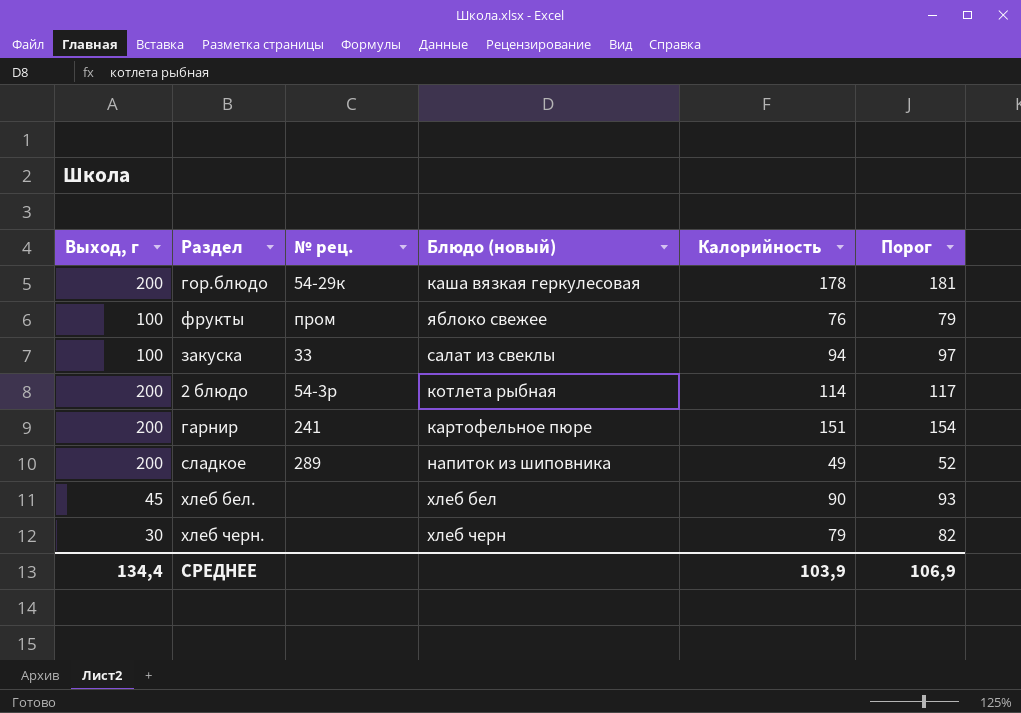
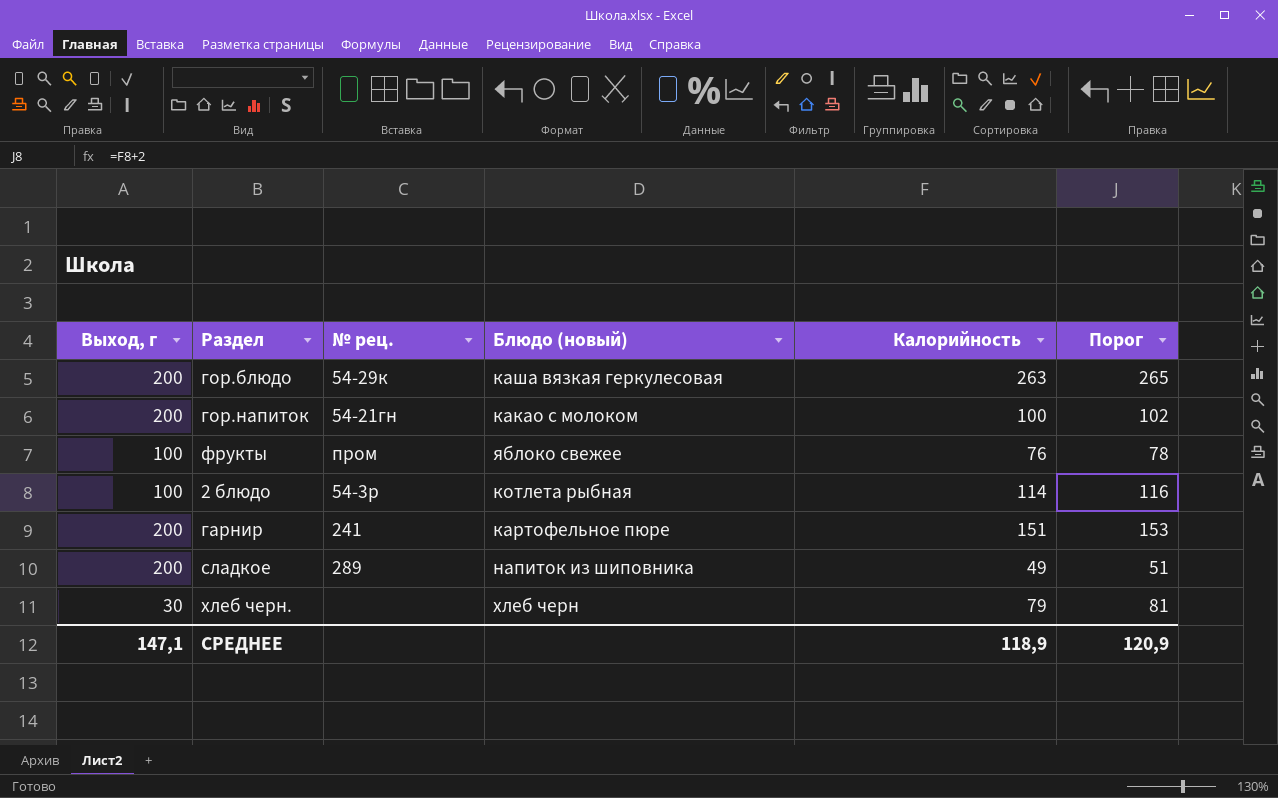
column Порог | formula: [Калорийность] + 3 -> [Калорийность] + 2
row закуска: 100 | 33 | салат из свеклы | 94 | 97 -> none
row хлеб бел.: 45 | none | хлеб бел | 90 | 93 -> none
гор.блюдо | Калорийность: 178 -> 263
row гор.напиток: none -> 200 | 54-21гн | какао с молоком | 100 | 102
2 блюдо | Выход, г: 200 -> 100
СРЕДНЕЕ | Выход, г: 134,4 -> 147,1
СРЕДНЕЕ | Калорийность: 103,9 -> 118,9
СРЕДНЕЕ | Порог: 106,9 -> 120,9

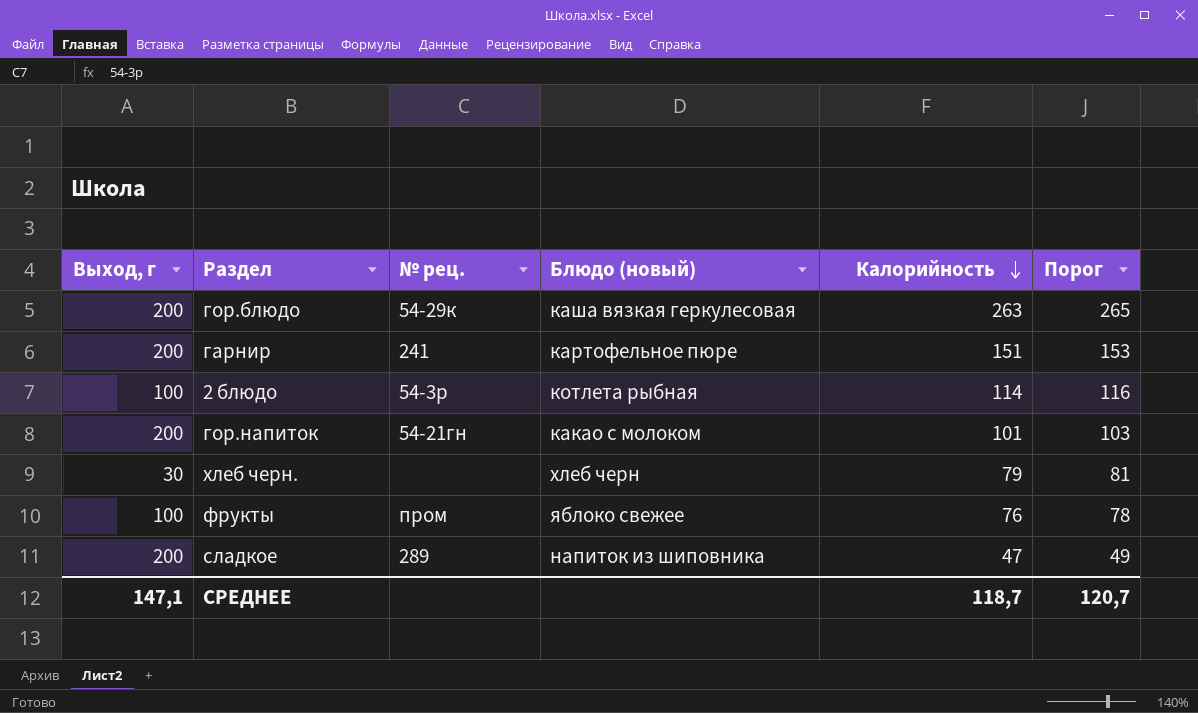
row order: none -> Калорийность descending
гор.напиток | Калорийность: 100 -> 101
гор.напиток | Порог: 102 -> 103
сладкое | Калорийность: 49 -> 47
сладкое | Порог: 51 -> 49
СРЕДНЕЕ | Калорийность: 118,9 -> 118,7
СРЕДНЕЕ | Порог: 120,9 -> 120,7

